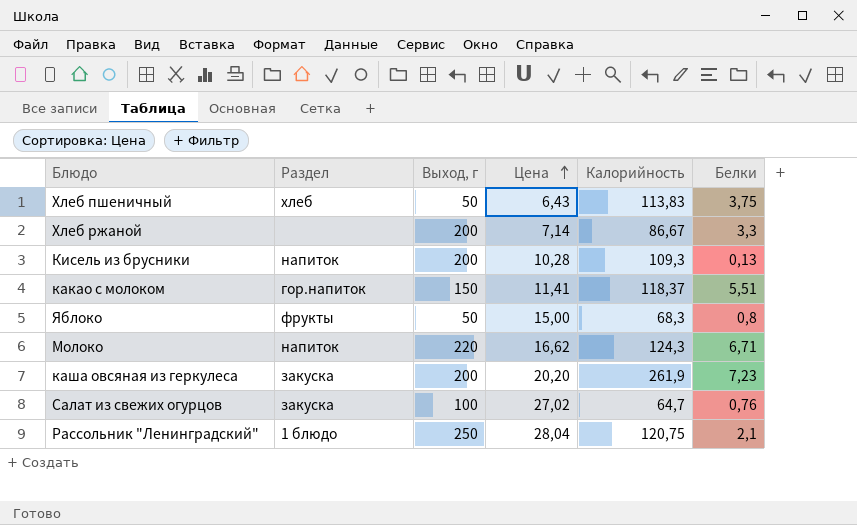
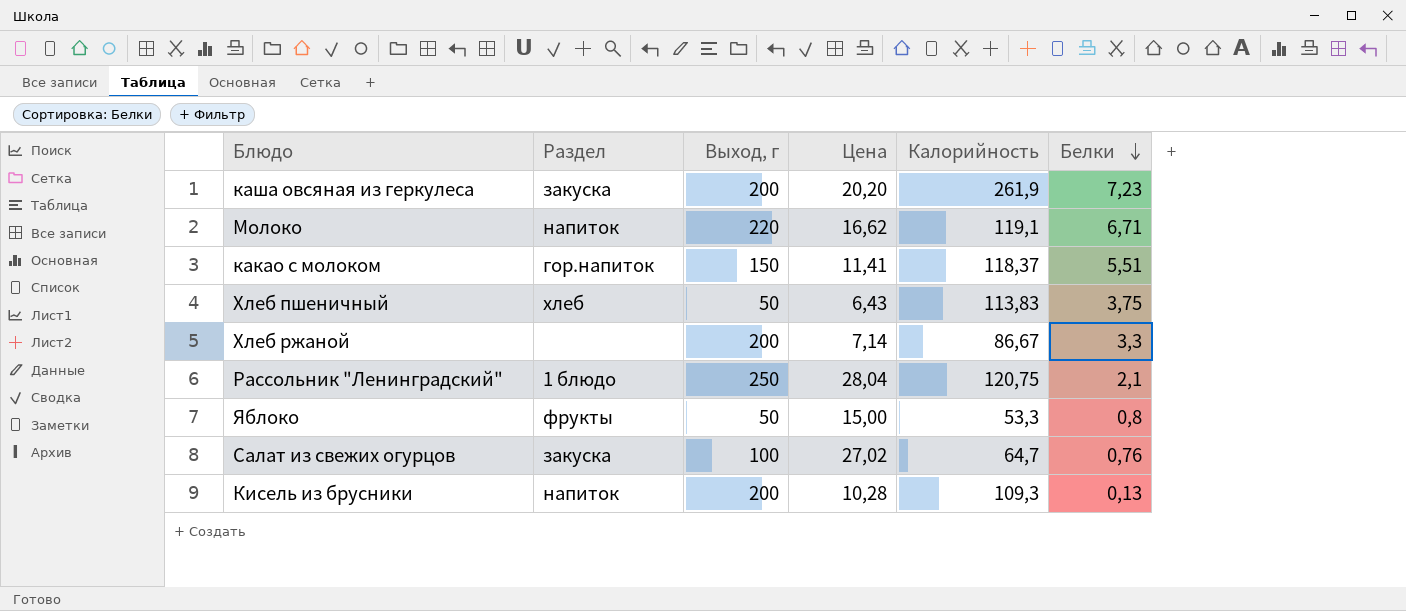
row order: Цена ascending -> Белки descending
Молоко | Калорийность: 124,3 -> 119,1
Яблоко | Калорийность: 68,3 -> 53,3

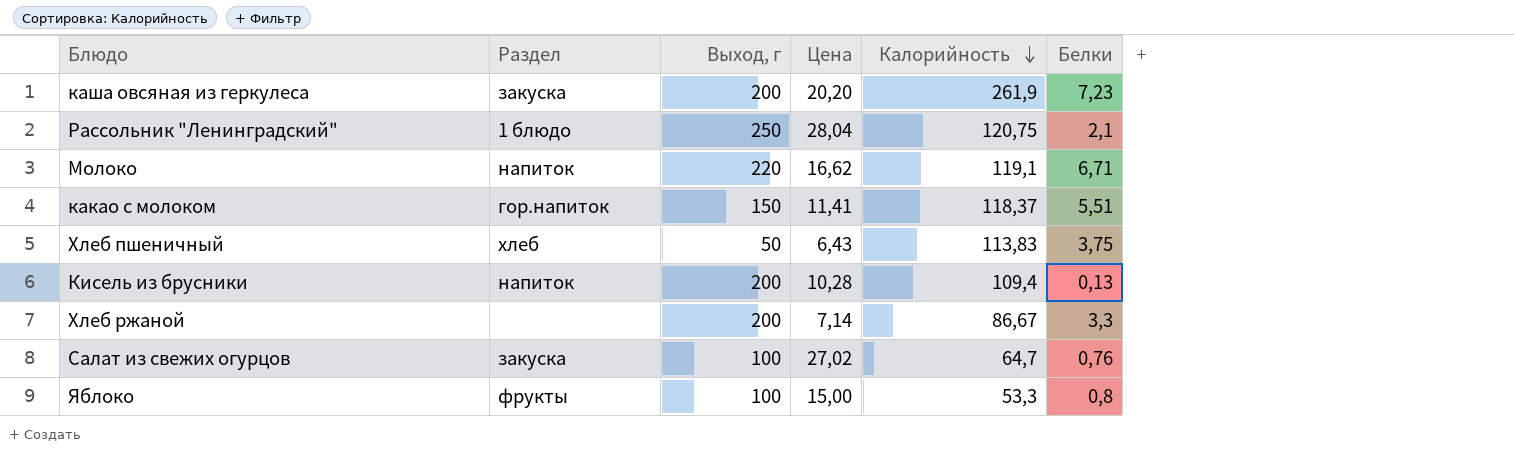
row order: Белки descending -> Калорийность descending
Кисель из брусники | Калорийность: 109,3 -> 109,4
Яблоко | Выход, г: 50 -> 100

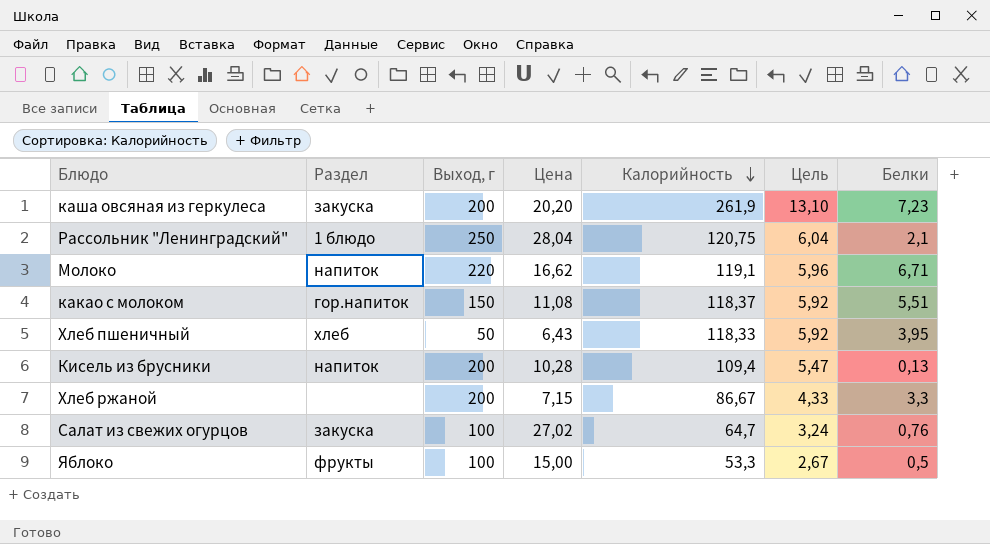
column Цель | formula: none -> [Калорийность] * 0,05
какао с молоком | Цена: 11,41 -> 11,08
Хлеб пшеничный | Калорийность: 113,83 -> 118,33
Хлеб пшеничный | Белки: 3,75 -> 3,95
Хлеб ржаной | Цена: 7,14 -> 7,15
Яблоко | Белки: 0,8 -> 0,5

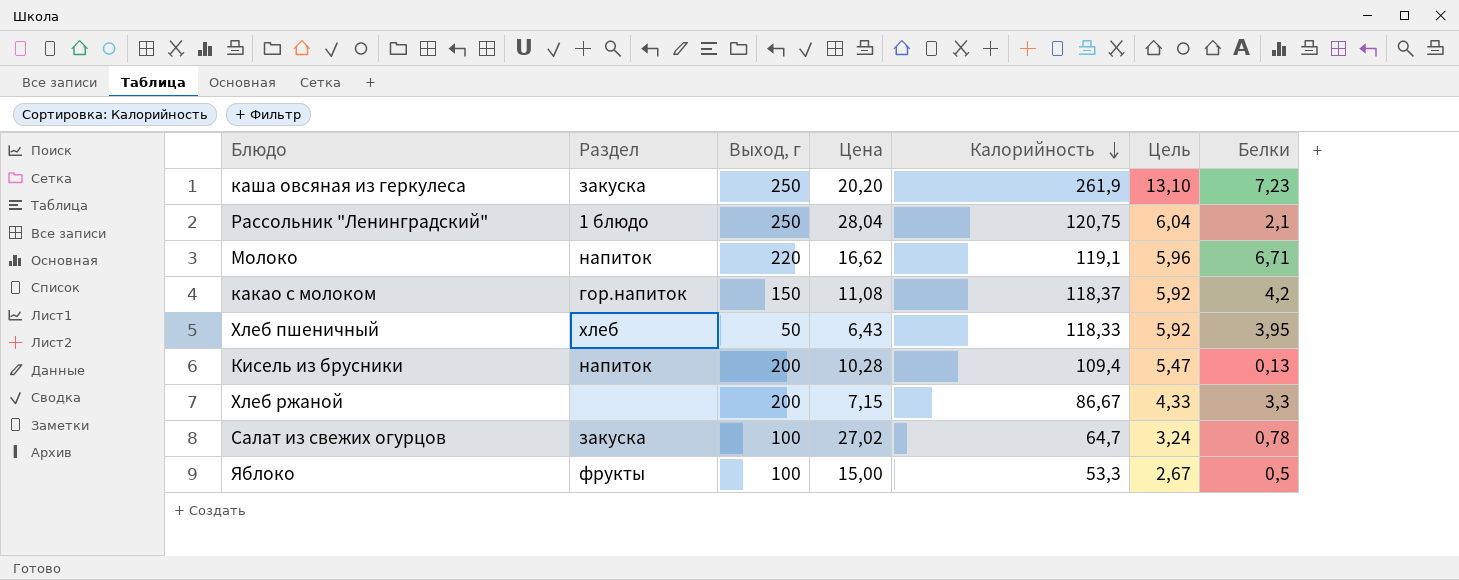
каша овсяная из геркулеса | Выход, г: 200 -> 250
какао с молоком | Белки: 5,51 -> 4,2
Салат из свежих огурцов | Белки: 0,76 -> 0,78

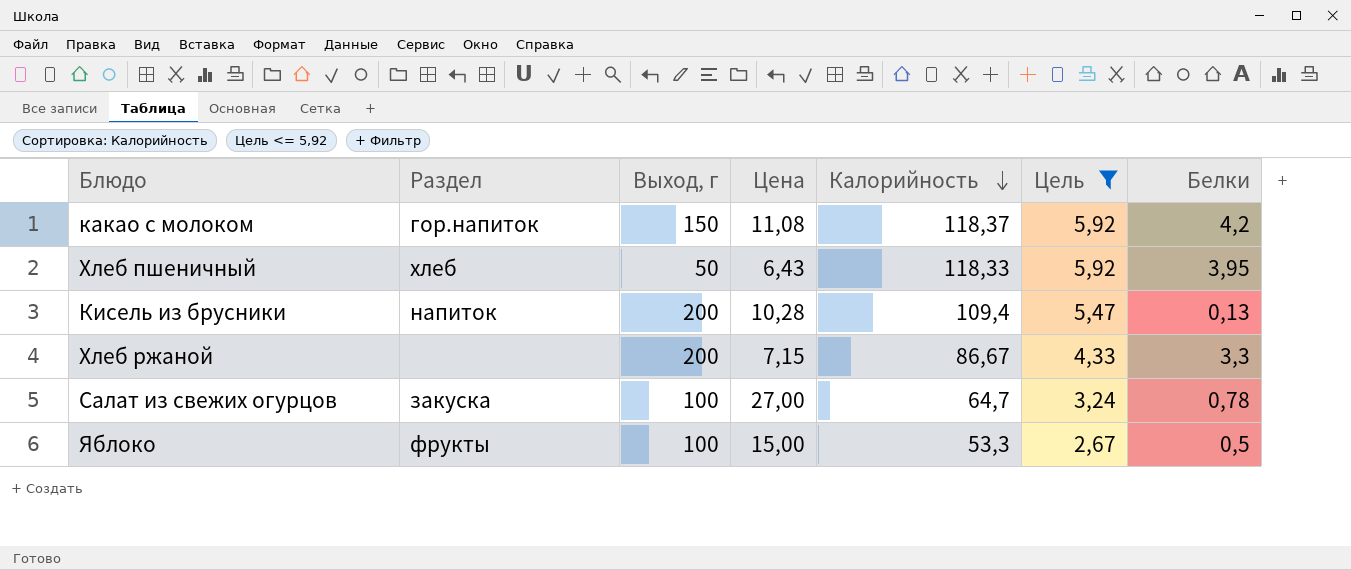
filter: none -> Цель <= 5,92
Салат из свежих огурцов | Цена: 27,02 -> 27,00

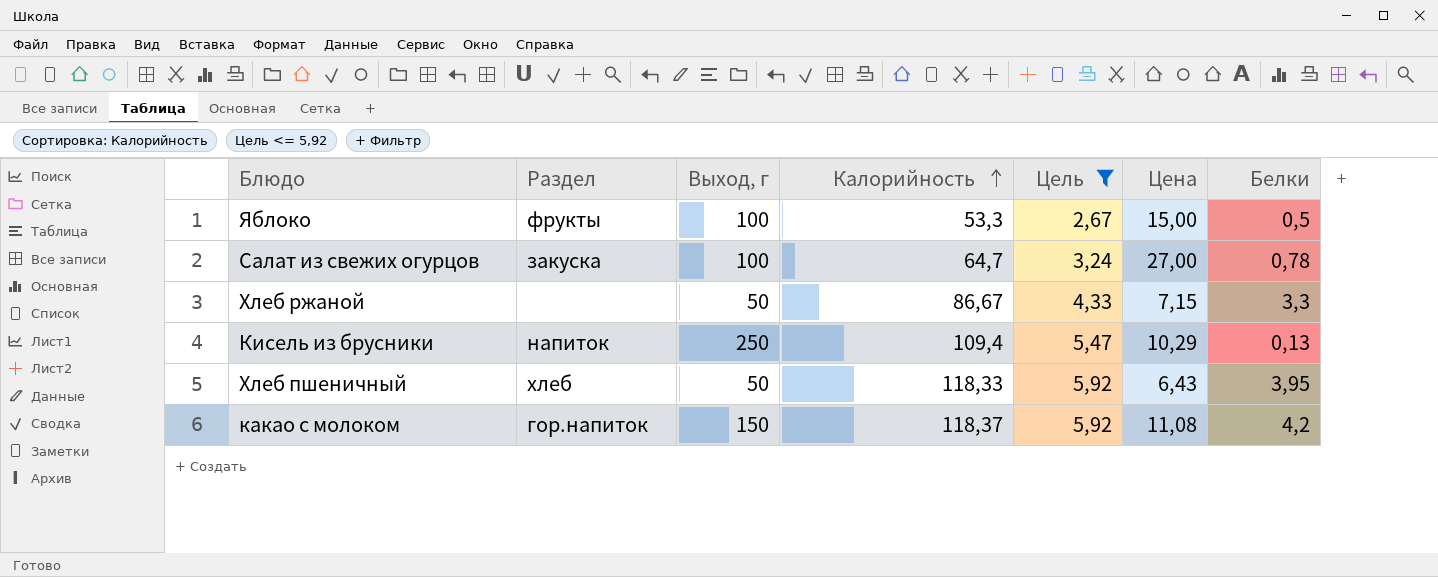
row order: Калорийность descending -> Калорийность ascending
column Цена | position: 4 -> 6
Хлеб ржаной | Выход, г: 200 -> 50
Кисель из брусники | Выход, г: 200 -> 250
Кисель из брусники | Цена: 10,28 -> 10,29

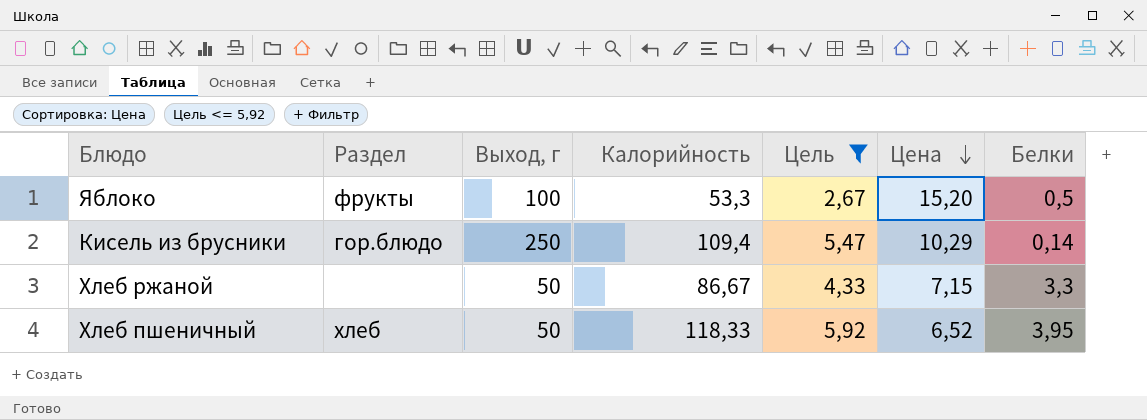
row order: Калорийность ascending -> Цена descending
row Салат из свежих огурцов: закуска | 100 | 64,7 | 3,24 | 27,00 | 0,78 -> none
row какао с молоком: гор.напиток | 150 | 118,37 | 5,92 | 11,08 | 4,2 -> none
Яблоко | Цена: 15,00 -> 15,20
Кисель из брусники | Раздел: напиток -> гор.блюдо
Кисель из брусники | Белки: 0,13 -> 0,14
Хлеб пшеничный | Цена: 6,43 -> 6,52

